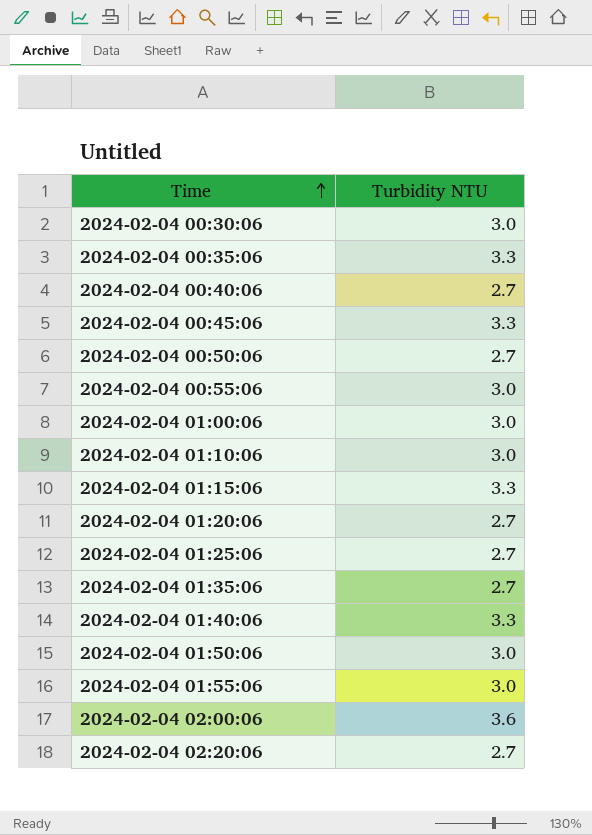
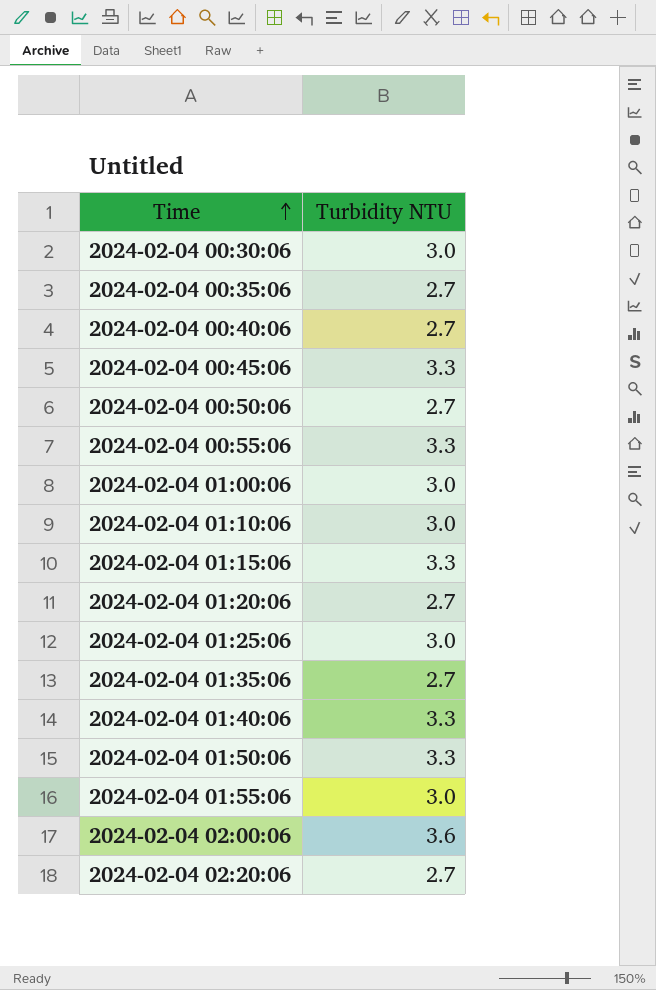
2024-02-04 00:35:06 | Turbidity NTU: 3.3 -> 2.7
2024-02-04 00:55:06 | Turbidity NTU: 3.0 -> 3.3
2024-02-04 01:25:06 | Turbidity NTU: 2.7 -> 3.0
2024-02-04 01:50:06 | Turbidity NTU: 3.0 -> 3.3

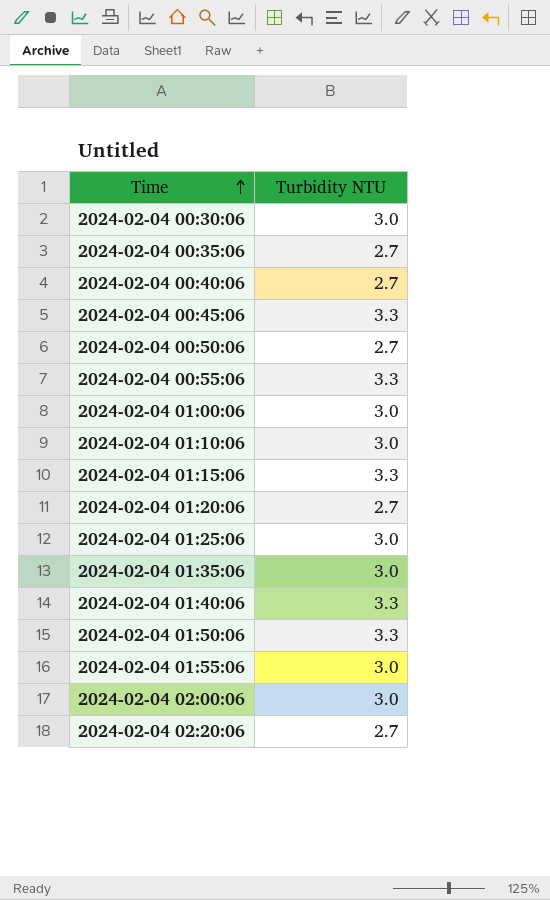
2024-02-04 01:35:06 | Turbidity NTU: 2.7 -> 3.0
2024-02-04 02:00:06 | Turbidity NTU: 3.6 -> 3.0

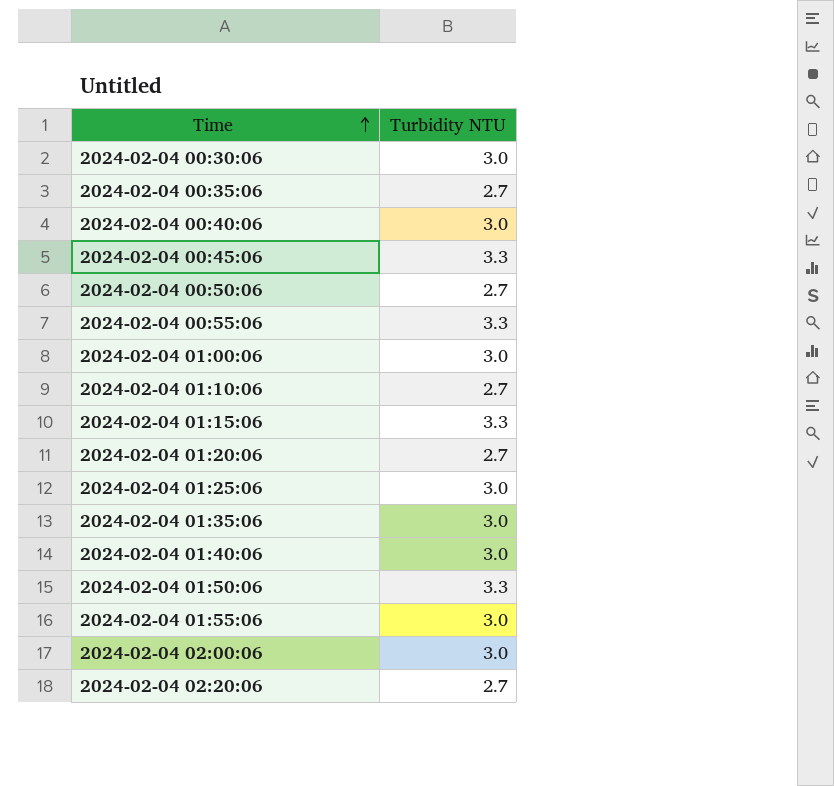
2024-02-04 00:40:06 | Turbidity NTU: 2.7 -> 3.0
2024-02-04 01:10:06 | Turbidity NTU: 3.0 -> 2.7
2024-02-04 01:40:06 | Turbidity NTU: 3.3 -> 3.0

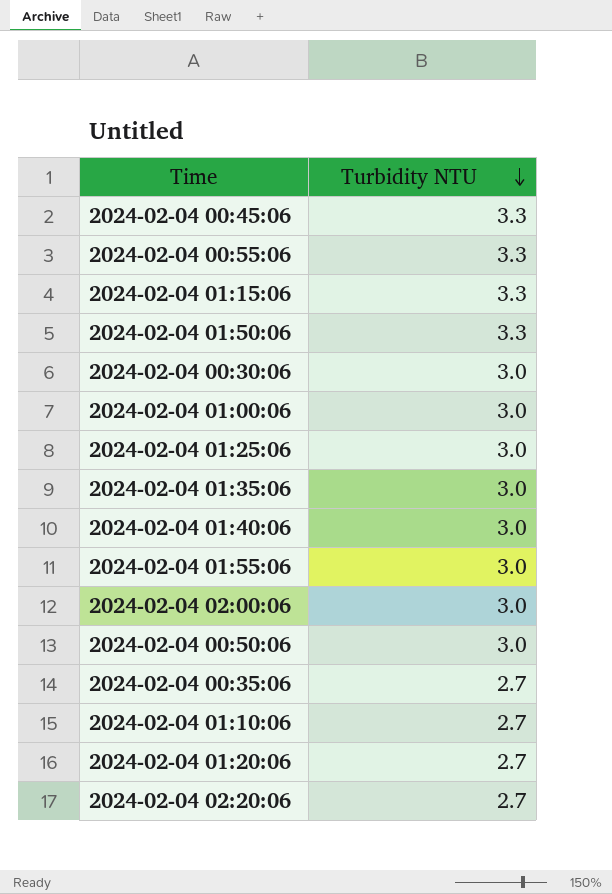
row order: Time ascending -> Turbidity NTU descending
row 2024-02-04 00:40:06: 3.0 -> none
2024-02-04 00:50:06 | Turbidity NTU: 2.7 -> 3.0

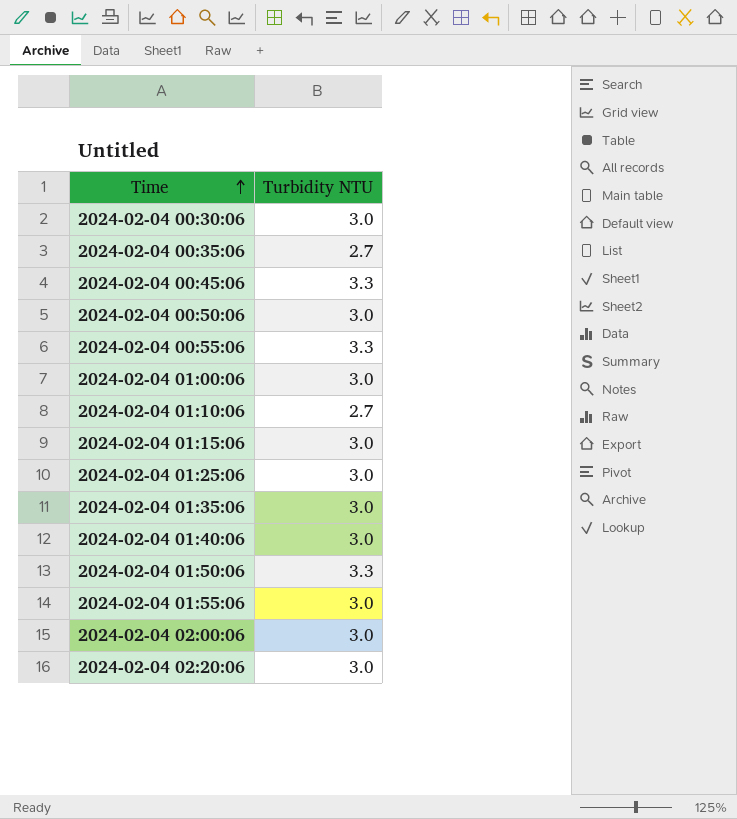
row order: Turbidity NTU descending -> Time ascending
row 2024-02-04 01:20:06: 2.7 -> none
2024-02-04 01:15:06 | Turbidity NTU: 3.3 -> 3.0
2024-02-04 02:20:06 | Turbidity NTU: 2.7 -> 3.0

